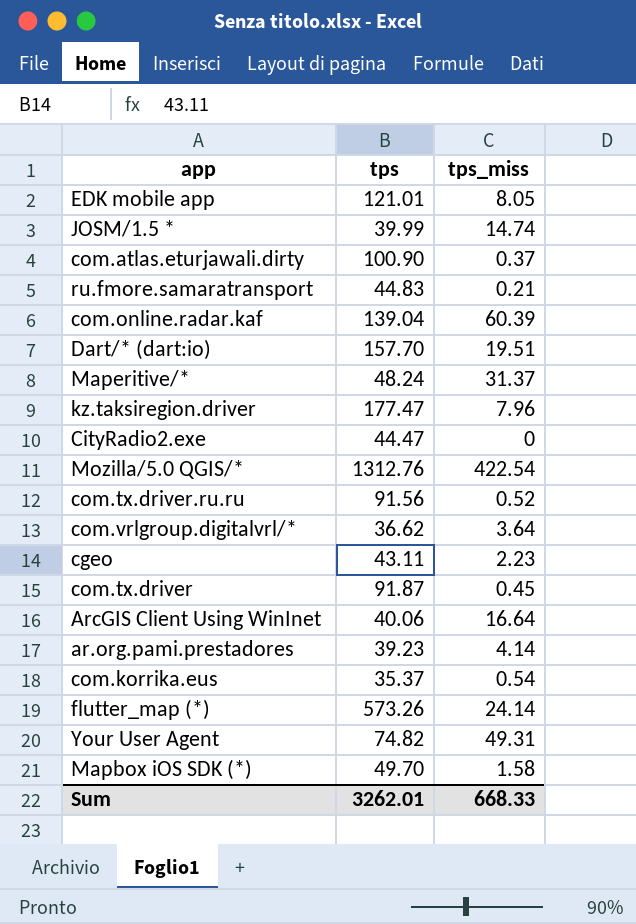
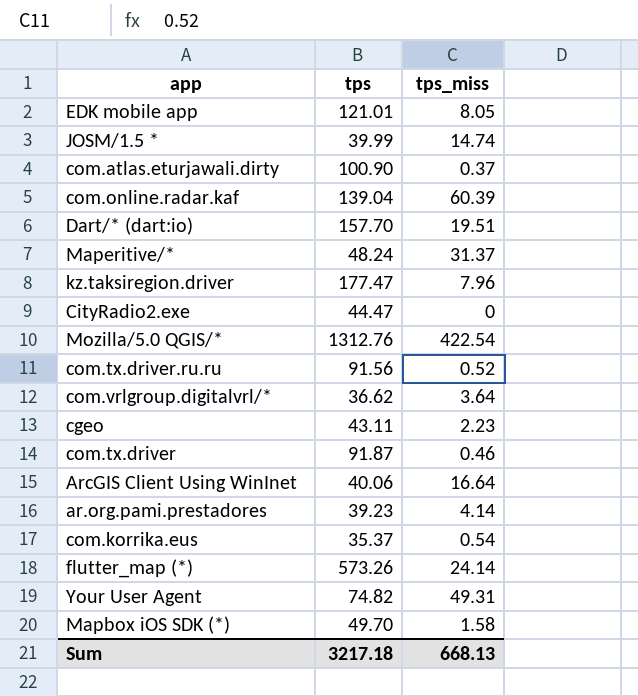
row ru.fmore.samaratransport: 44.83 | 0.21 -> none
com.tx.driver | tps_miss: 0.45 -> 0.46
Sum | tps: 3262.01 -> 3217.18
Sum | tps_miss: 668.33 -> 668.13

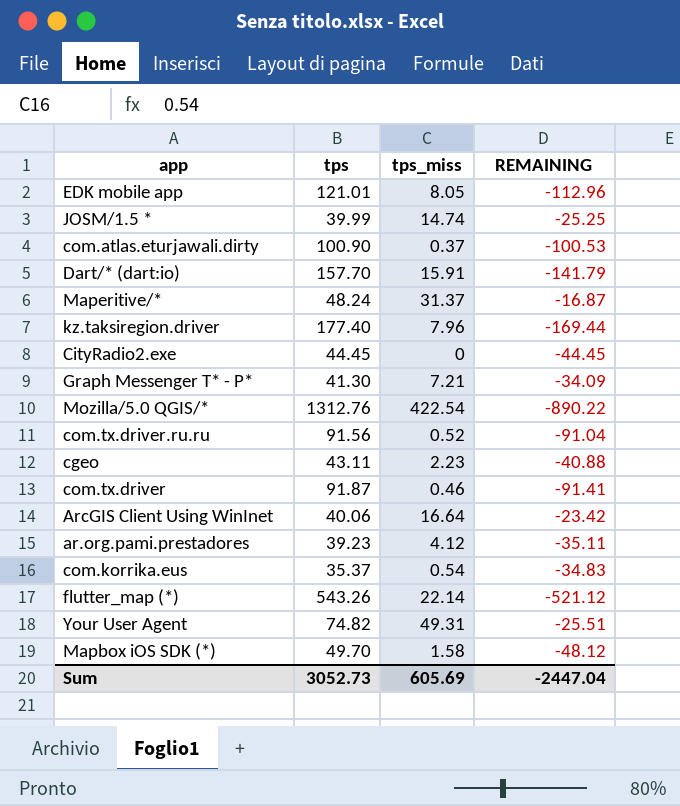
column REMAINING | formula: none -> [tps_miss] - [tps]
row com.online.radar.kaf: 139.04 | 60.39 -> none
row com.vrlgroup.digitalvrl/*: 36.62 | 3.64 -> none
Dart/* (dart:io) | tps_miss: 19.51 -> 15.91
kz.taksiregion.driver | tps: 177.47 -> 177.40
CityRadio2.exe | tps: 44.47 -> 44.45
row Graph Messenger T* - P*: none -> 41.30 | 7.21 | -34.09
ar.org.pami.prestadores | tps_miss: 4.14 -> 4.12
flutter_map (*) | tps: 573.26 -> 543.26
flutter_map (*) | tps_miss: 24.14 -> 22.14
Sum | tps: 3217.18 -> 3052.73
Sum | tps_miss: 668.13 -> 605.69

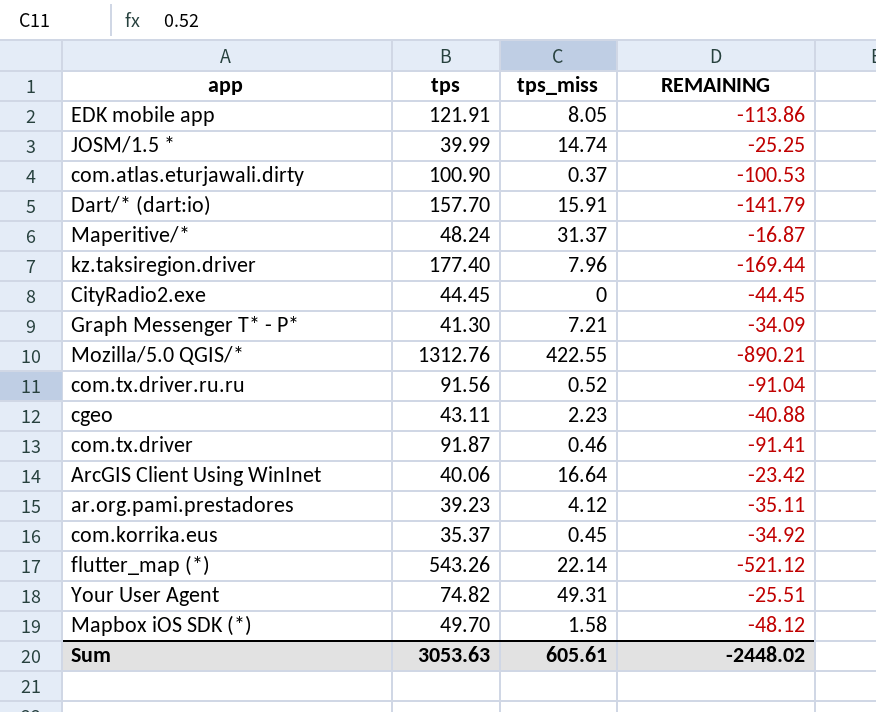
EDK mobile app | tps: 121.01 -> 121.91
EDK mobile app | REMAINING: -112.96 -> -113.86
Mozilla/5.0 QGIS/* | tps_miss: 422.54 -> 422.55
Mozilla/5.0 QGIS/* | REMAINING: -890.22 -> -890.21
com.korrika.eus | tps_miss: 0.54 -> 0.45
com.korrika.eus | REMAINING: -34.83 -> -34.92
Sum | tps: 3052.73 -> 3053.63
Sum | tps_miss: 605.69 -> 605.61
Sum | REMAINING: -2447.04 -> -2448.02

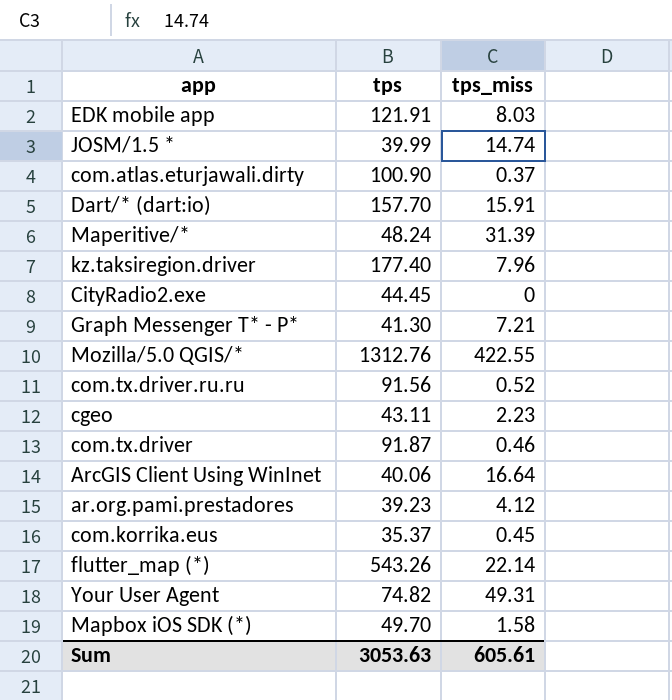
column REMAINING | formula: [tps_miss] - [tps] -> none
EDK mobile app | tps_miss: 8.05 -> 8.03
Maperitive/* | tps_miss: 31.37 -> 31.39

